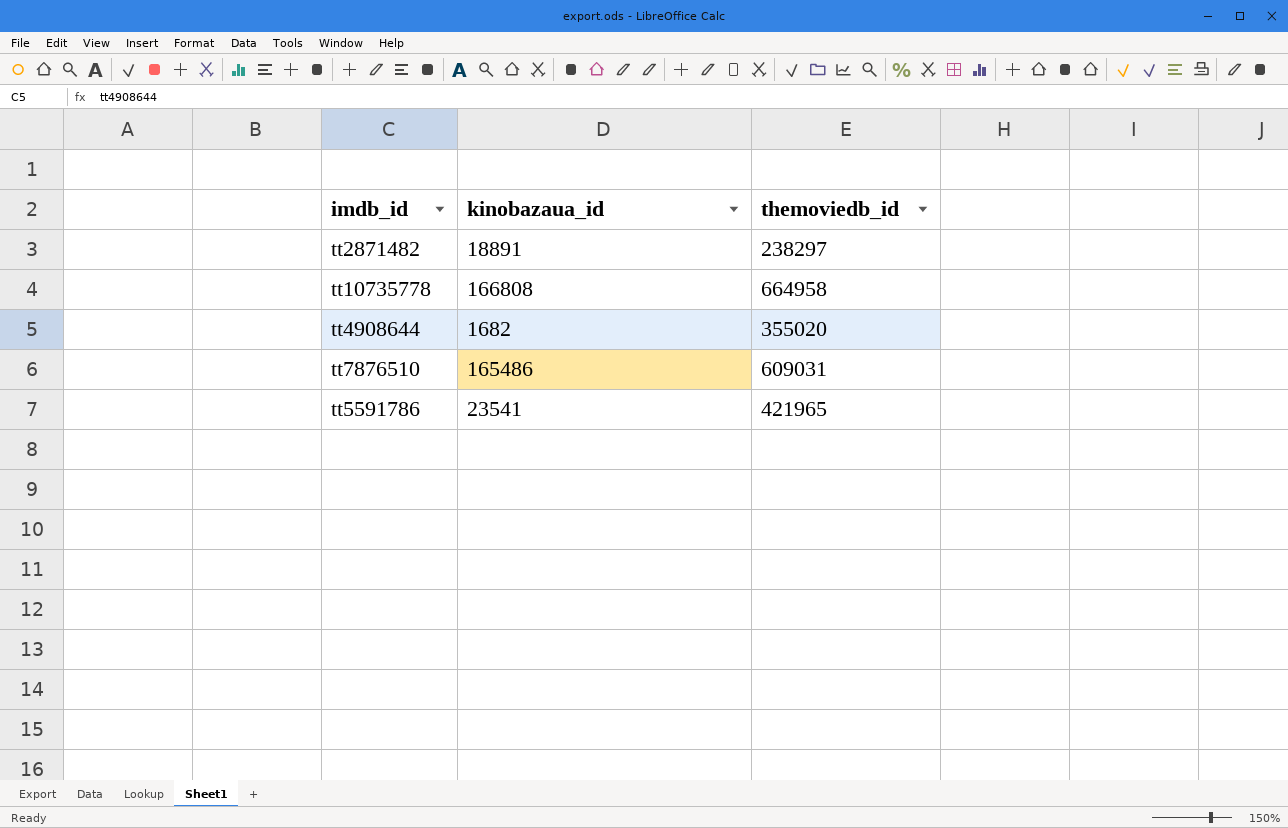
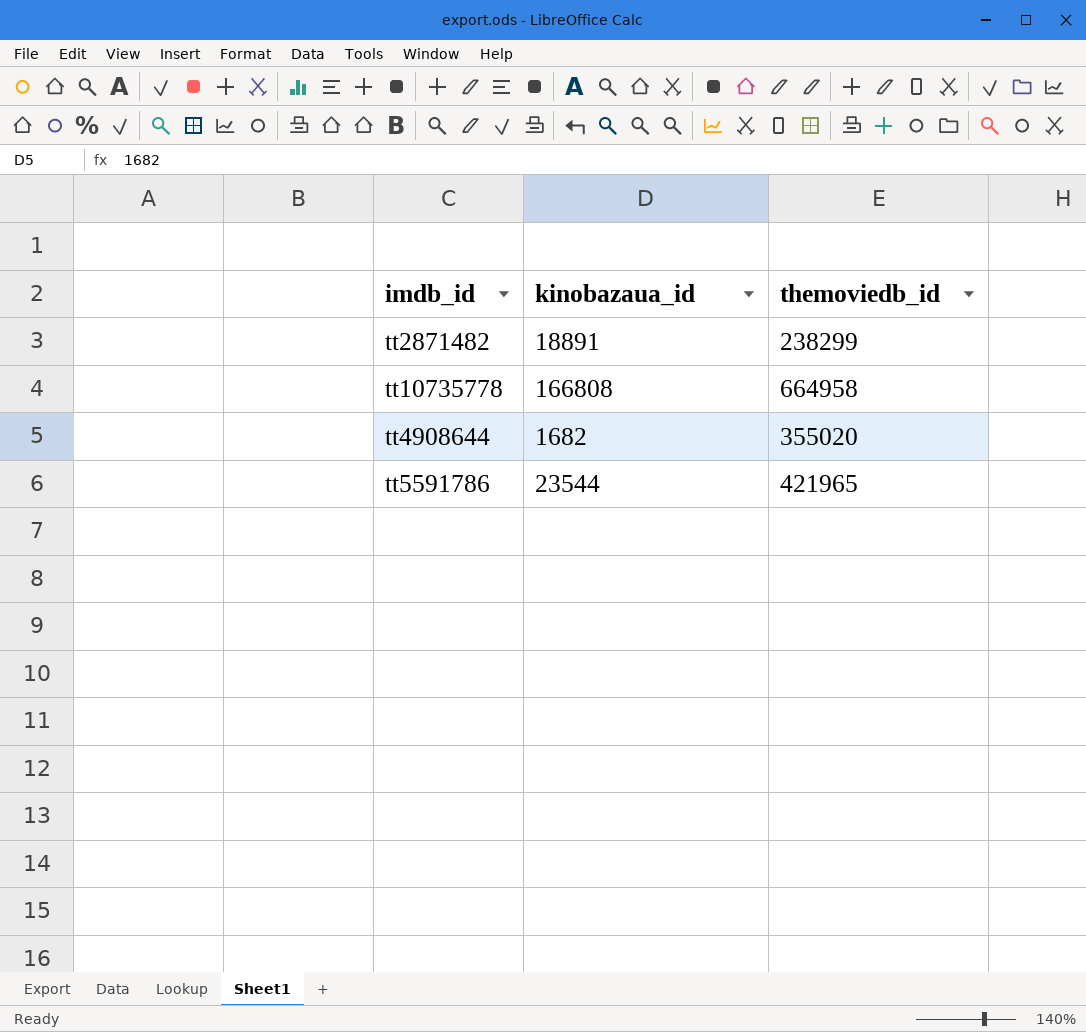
row tt7876510: 165486 | 609031 -> none
tt2871482 | themoviedb_id: 238297 -> 238299
tt5591786 | kinobazaua_id: 23541 -> 23544

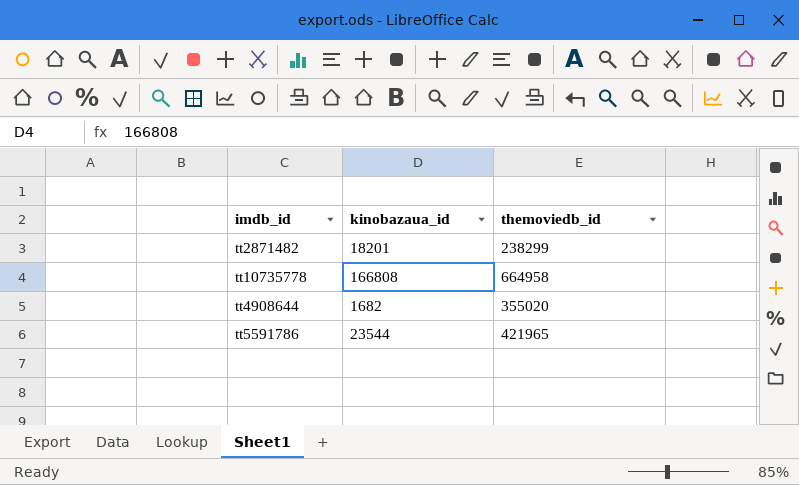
tt2871482 | kinobazaua_id: 18891 -> 18201

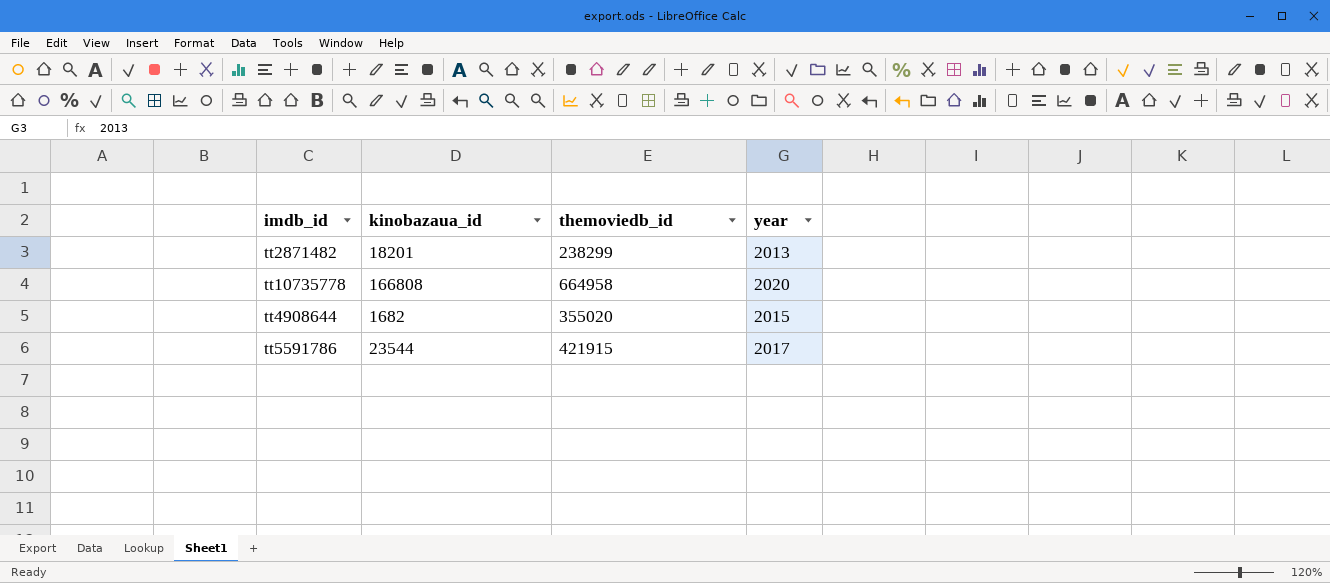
column year | position: none -> 4
tt5591786 | themoviedb_id: 421965 -> 421915

